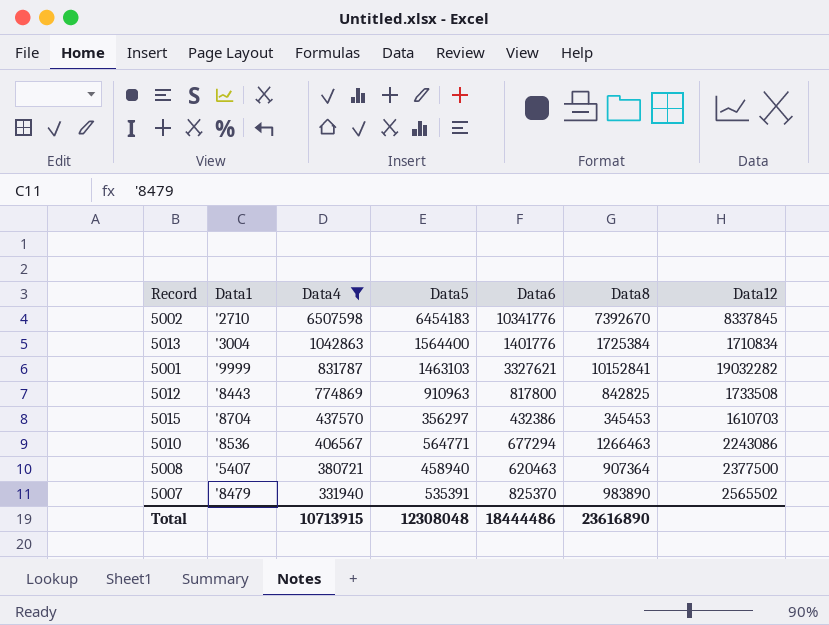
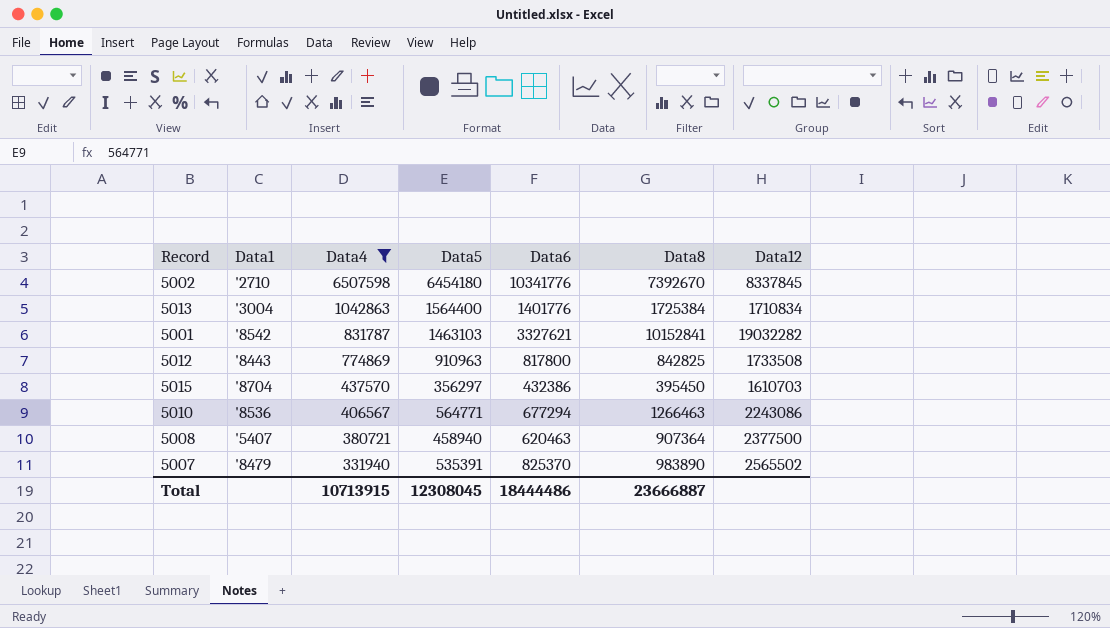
5002 | Data5: 6454183 -> 6454180
5001 | Data1: '9999 -> '8542
5015 | Data8: 345453 -> 395450
Total | Data5: 12308048 -> 12308045
Total | Data8: 23616890 -> 23666887

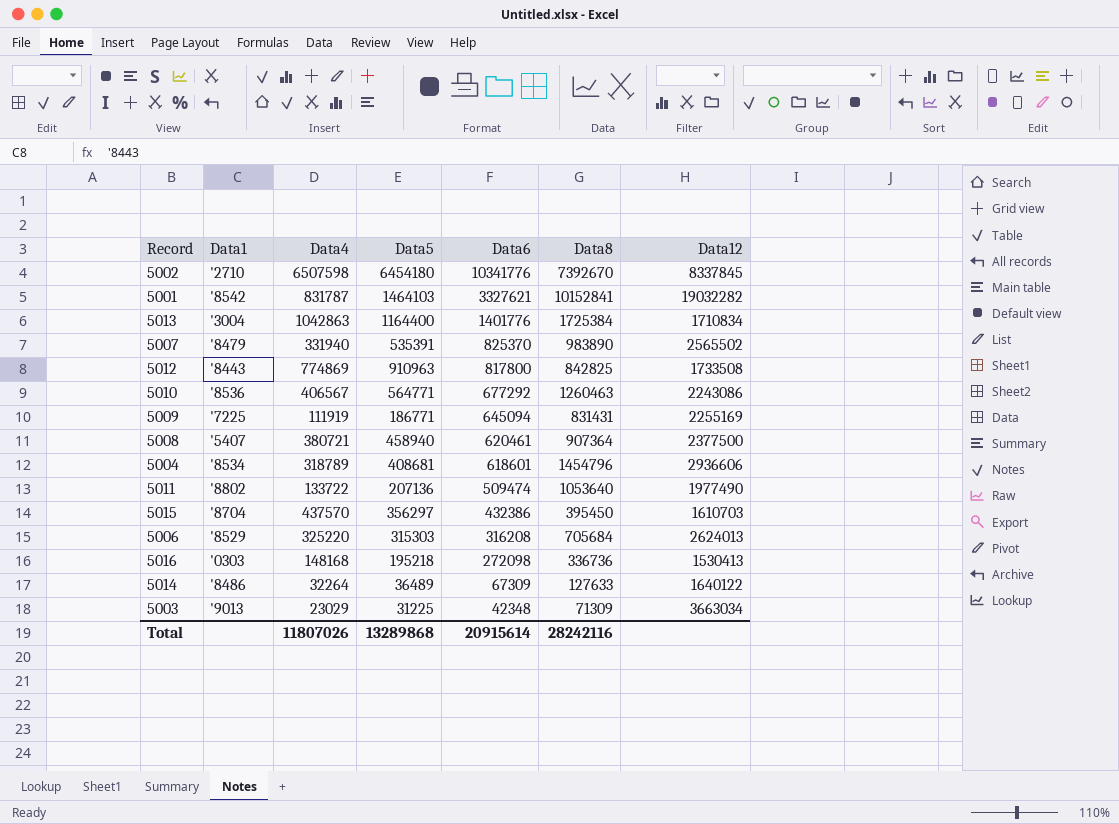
filter: Data4 >= 331940 -> none
row order: Data4 descending -> Data6 descending
5001 | Data5: 1463103 -> 1464103
5013 | Data5: 1564400 -> 1164400
5010 | Data6: 677294 -> 677292
5010 | Data8: 1266463 -> 1260463
5008 | Data6: 620463 -> 620461
Total | Data4: 10713915 -> 11807026
Total | Data5: 12308045 -> 13289868
Total | Data6: 18444486 -> 20915614
Total | Data8: 23666887 -> 28242116

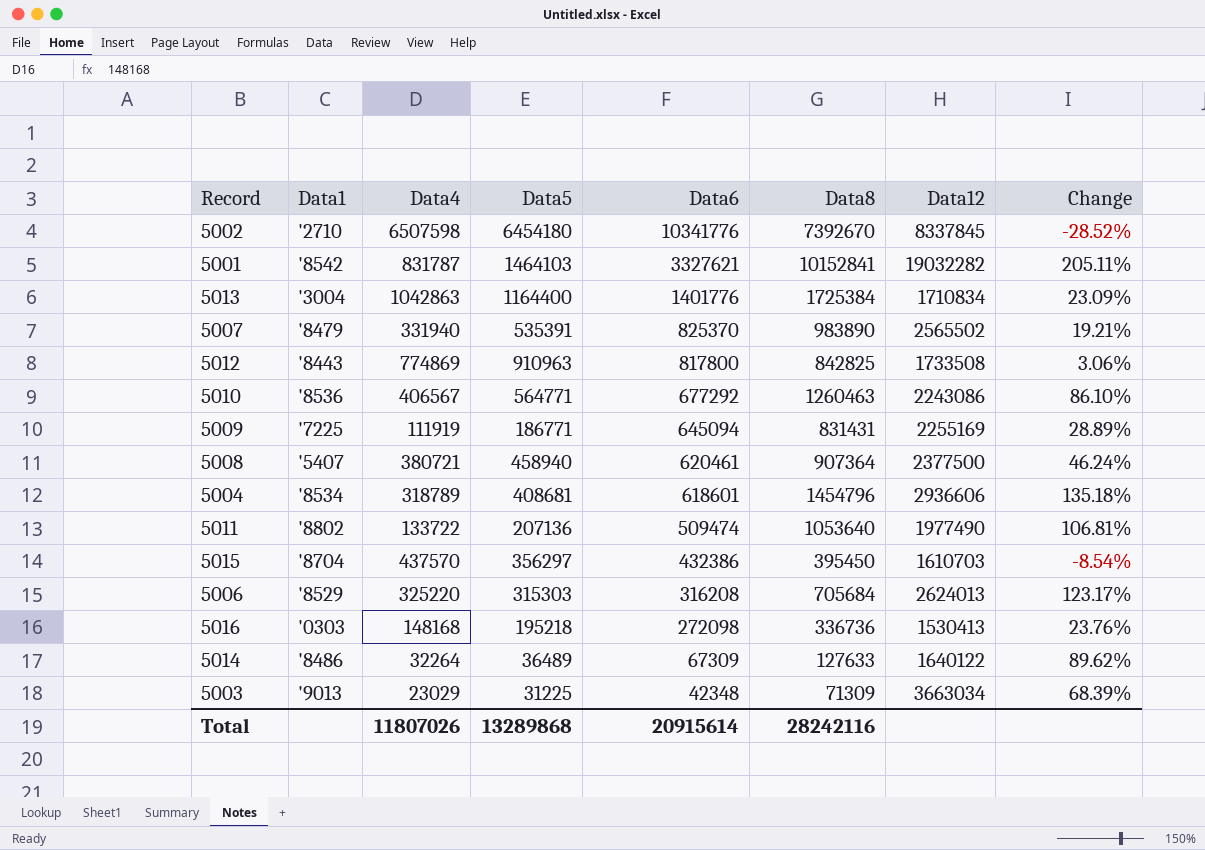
column Change | formula: none -> ([Data8] - [Data6]) / [Data6]

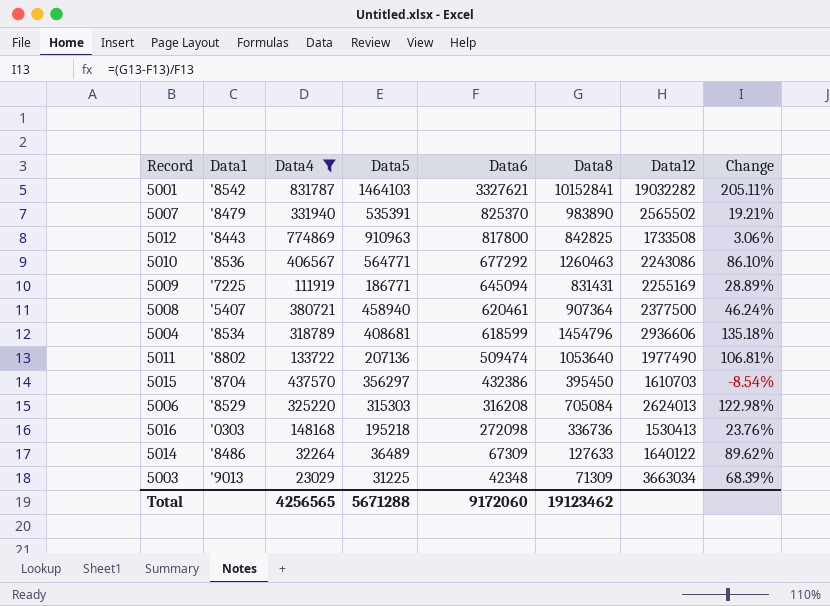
filter: none -> Data4 <= 831787
5004 | Data6: 618601 -> 618599
5006 | Data8: 705684 -> 705084
5006 | Change: 123.17% -> 122.98%
Total | Data4: 11807026 -> 4256565
Total | Data5: 13289868 -> 5671288
Total | Data6: 20915614 -> 9172060
Total | Data8: 28242116 -> 19123462

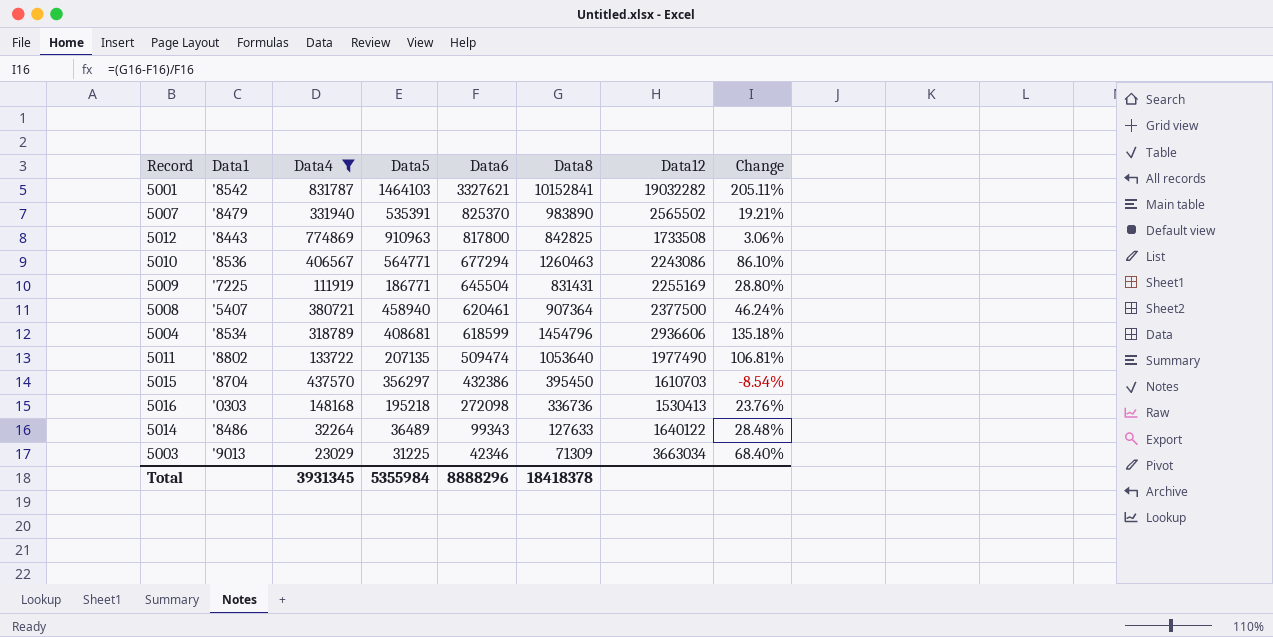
row 5006: '8529 | 325220 | 315303 | 316208 | 705084 | 2624013 | 122.98% -> none
5010 | Data6: 677292 -> 677294
5009 | Data6: 645094 -> 645504
5009 | Change: 28.89% -> 28.80%
5011 | Data5: 207136 -> 207135
5014 | Data6: 67309 -> 99343
5014 | Change: 89.62% -> 28.48%
5003 | Data6: 42348 -> 42346
5003 | Change: 68.39% -> 68.40%
Total | Data4: 4256565 -> 3931345
Total | Data5: 5671288 -> 5355984
Total | Data6: 9172060 -> 8888296
Total | Data8: 19123462 -> 18418378

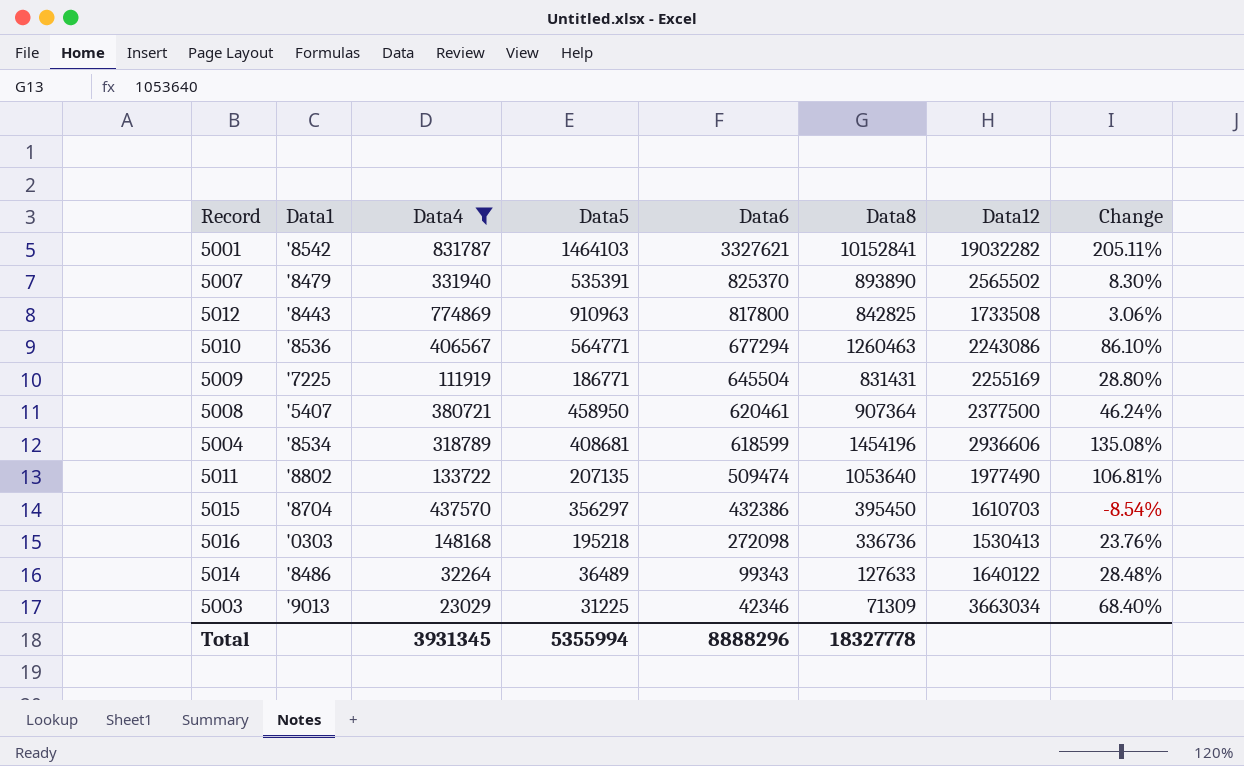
5007 | Data8: 983890 -> 893890
5007 | Change: 19.21% -> 8.30%
5008 | Data5: 458940 -> 458950
5004 | Data8: 1454796 -> 1454196
5004 | Change: 135.18% -> 135.08%
Total | Data5: 5355984 -> 5355994
Total | Data8: 18418378 -> 18327778

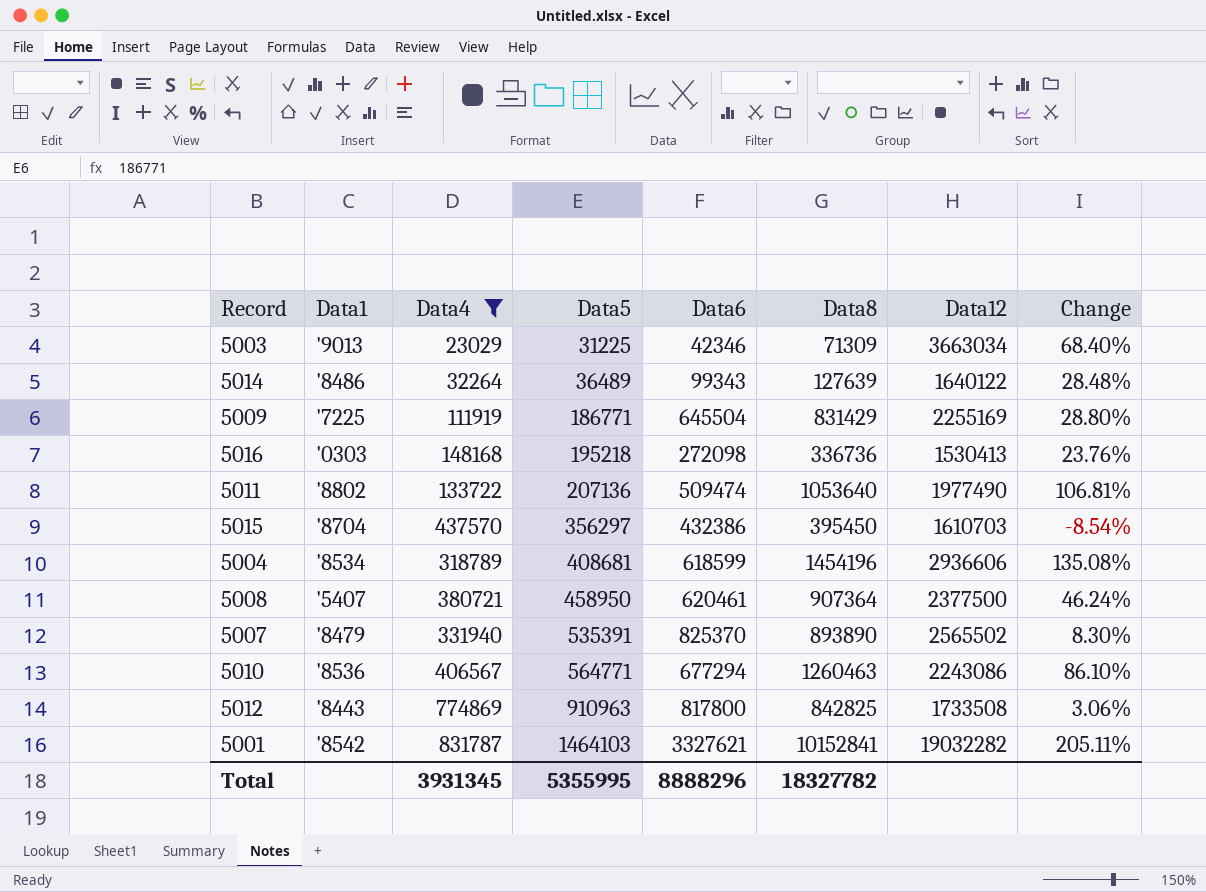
row order: Data6 descending -> Data5 ascending
5014 | Data8: 127633 -> 127639
5009 | Data8: 831431 -> 831429
5011 | Data5: 207135 -> 207136
Total | Data5: 5355994 -> 5355995
Total | Data8: 18327778 -> 18327782

